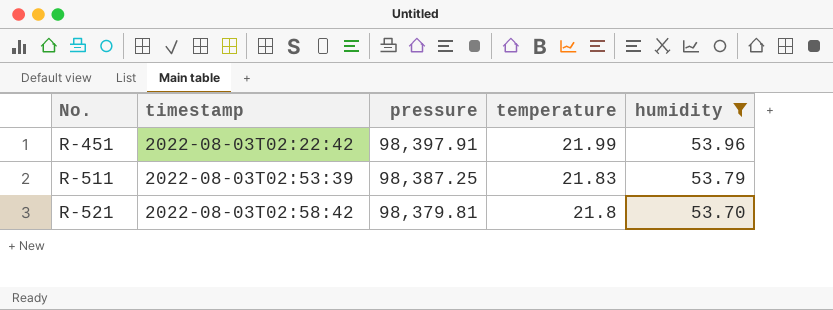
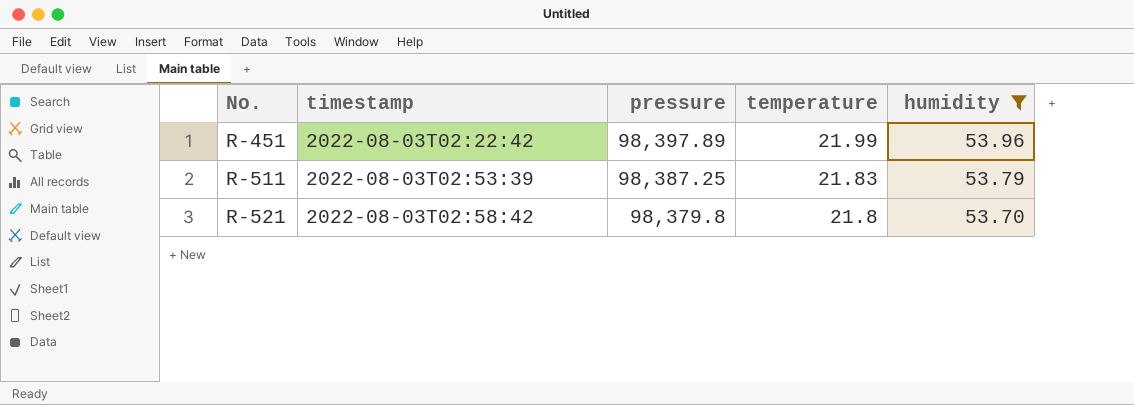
R-451 | pressure: 98,397.91 -> 98,397.89
R-521 | pressure: 98,379.81 -> 98,379.8

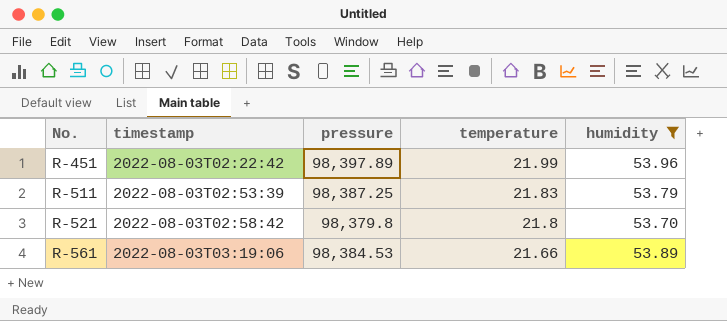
row R-561: none -> 2022-08-03T03:19:06 | 98,384.53 | 21.66 | 53.89

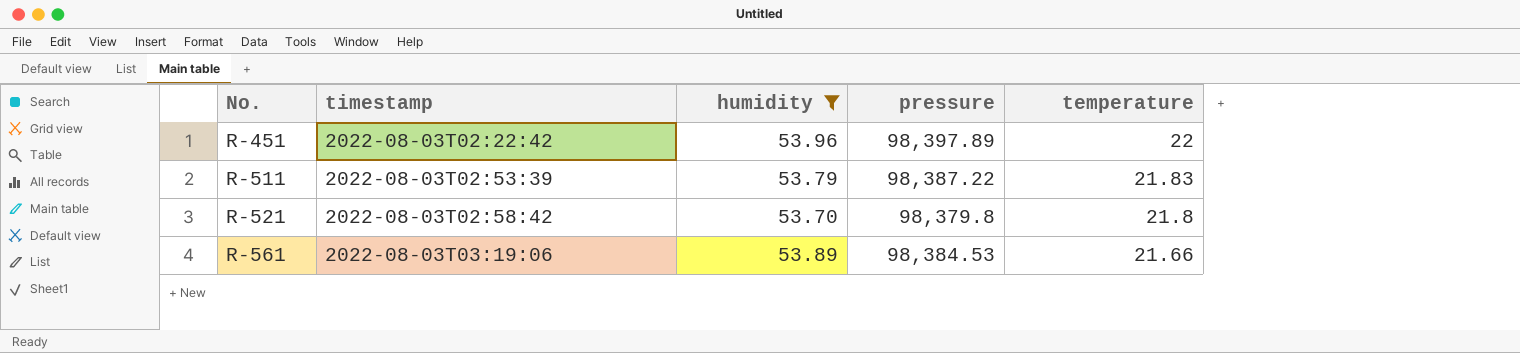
column humidity | position: 5 -> 3
R-451 | temperature: 21.99 -> 22
R-511 | pressure: 98,387.25 -> 98,387.22

